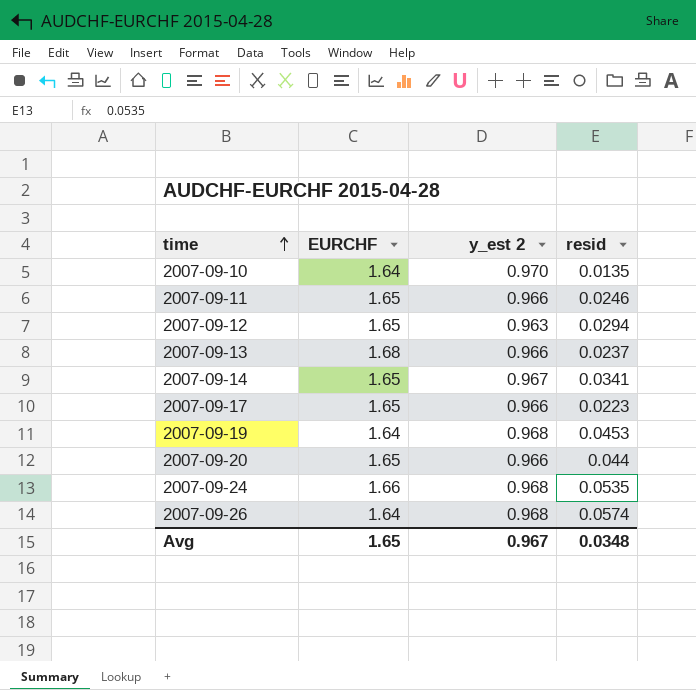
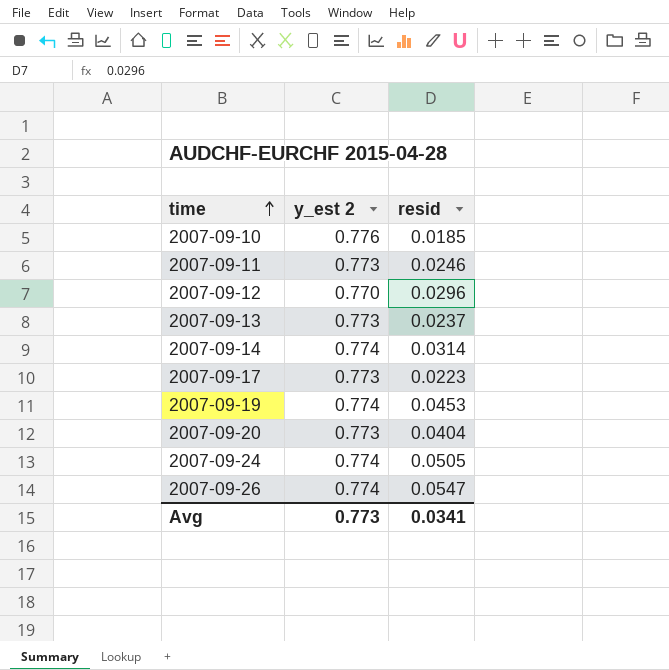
column EURCHF | position: 2 -> none
2007-09-10 | y_est 2: 0.970 -> 0.776
2007-09-10 | resid: 0.0135 -> 0.0185
2007-09-11 | y_est 2: 0.966 -> 0.773
2007-09-12 | y_est 2: 0.963 -> 0.770
2007-09-12 | resid: 0.0294 -> 0.0296
2007-09-13 | y_est 2: 0.966 -> 0.773
2007-09-14 | y_est 2: 0.967 -> 0.774
2007-09-14 | resid: 0.0341 -> 0.0314
2007-09-17 | y_est 2: 0.966 -> 0.773
2007-09-19 | y_est 2: 0.968 -> 0.774
2007-09-20 | y_est 2: 0.966 -> 0.773
2007-09-20 | resid: 0.044 -> 0.0404
2007-09-24 | y_est 2: 0.968 -> 0.774
2007-09-24 | resid: 0.0535 -> 0.0505
2007-09-26 | y_est 2: 0.968 -> 0.774
2007-09-26 | resid: 0.0574 -> 0.0547
Avg | y_est 2: 0.967 -> 0.773
Avg | resid: 0.0348 -> 0.0341

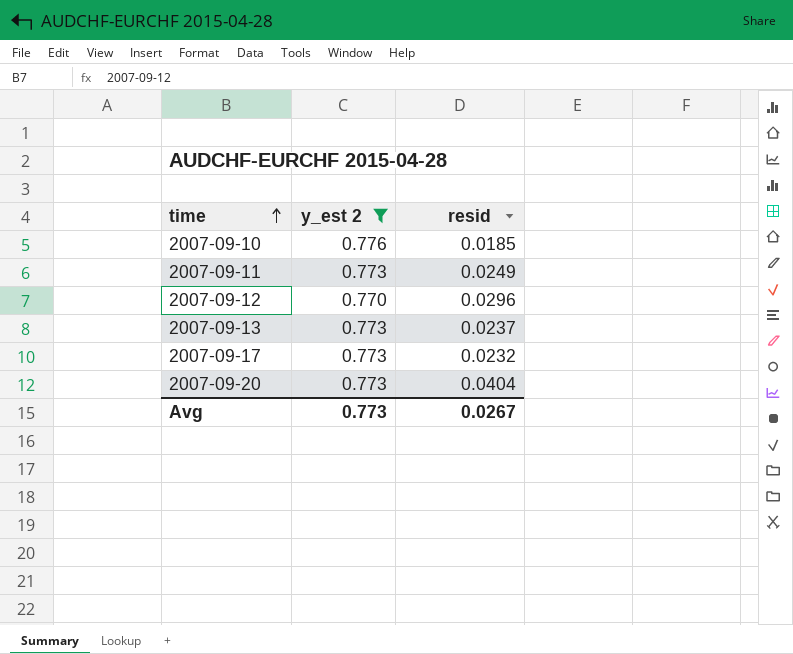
filter: none -> y_est 2 != 0.774
2007-09-11 | resid: 0.0246 -> 0.0249
2007-09-17 | resid: 0.0223 -> 0.0232
Avg | resid: 0.0341 -> 0.0267

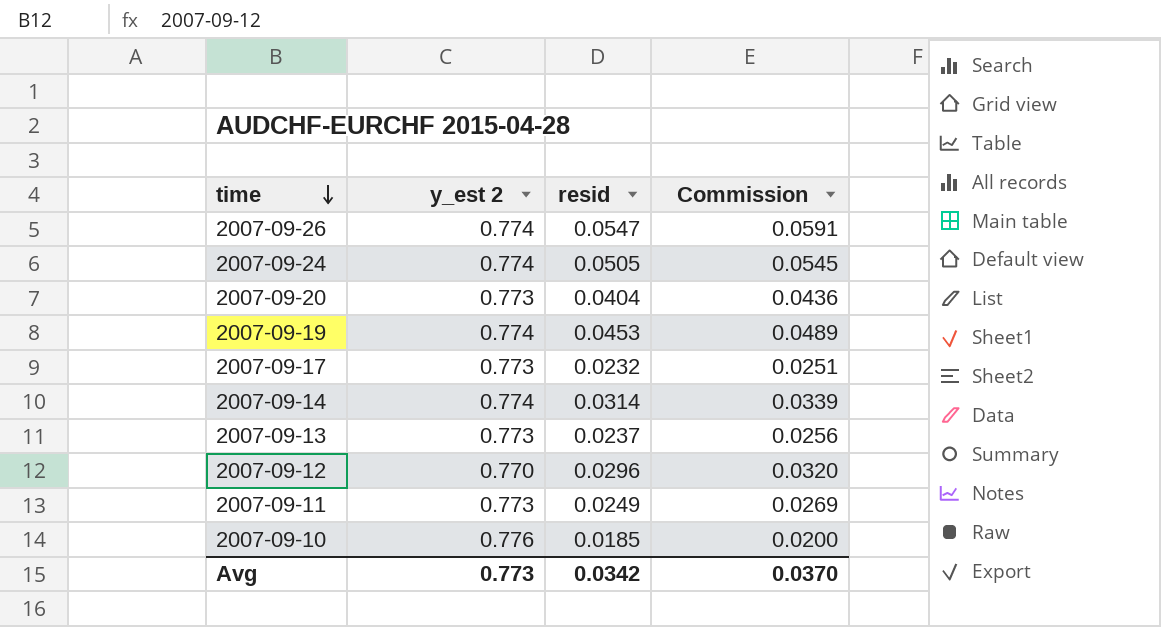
filter: y_est 2 != 0.774 -> none
row order: time ascending -> time descending
column Commission | formula: none -> [resid] * 1.08
Avg | resid: 0.0267 -> 0.0342

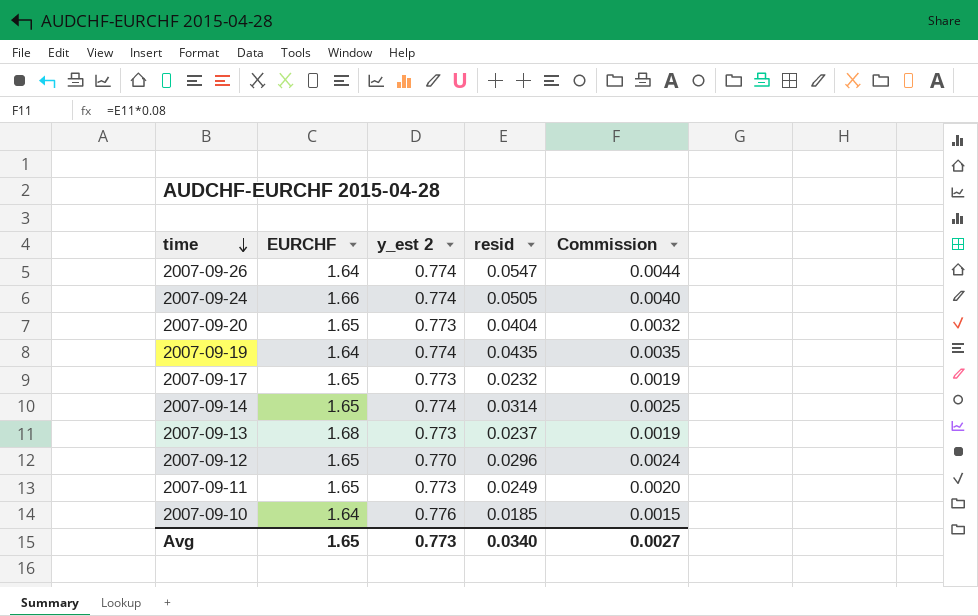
column EURCHF | position: none -> 2
column Commission | formula: [resid] * 1.08 -> [resid] * 0.08
2007-09-19 | resid: 0.0453 -> 0.0435
Avg | resid: 0.0342 -> 0.0340
Avg | Commission: 0.0370 -> 0.0027

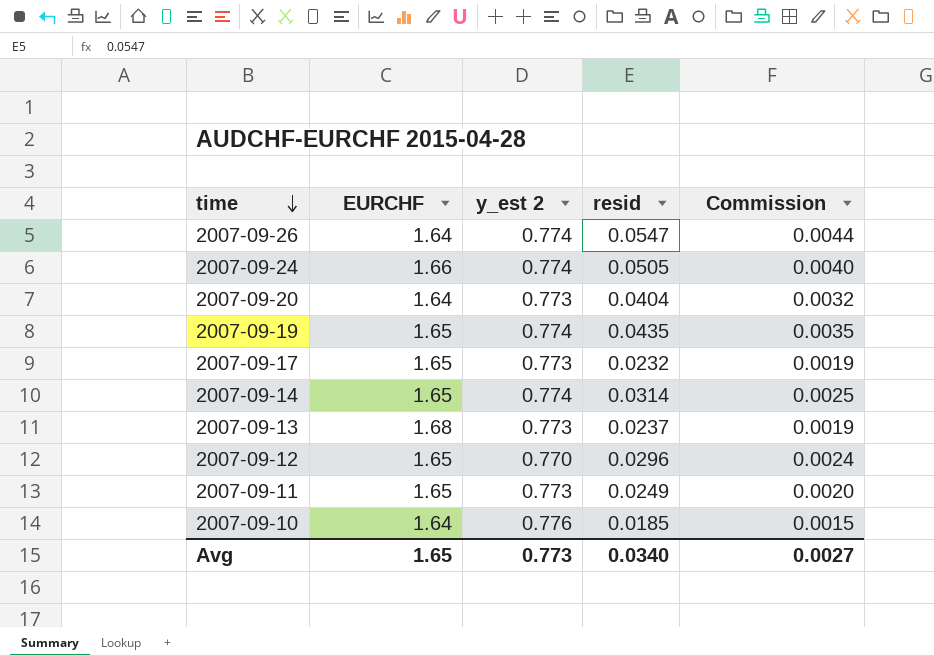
2007-09-20 | EURCHF: 1.65 -> 1.64
2007-09-19 | EURCHF: 1.64 -> 1.65

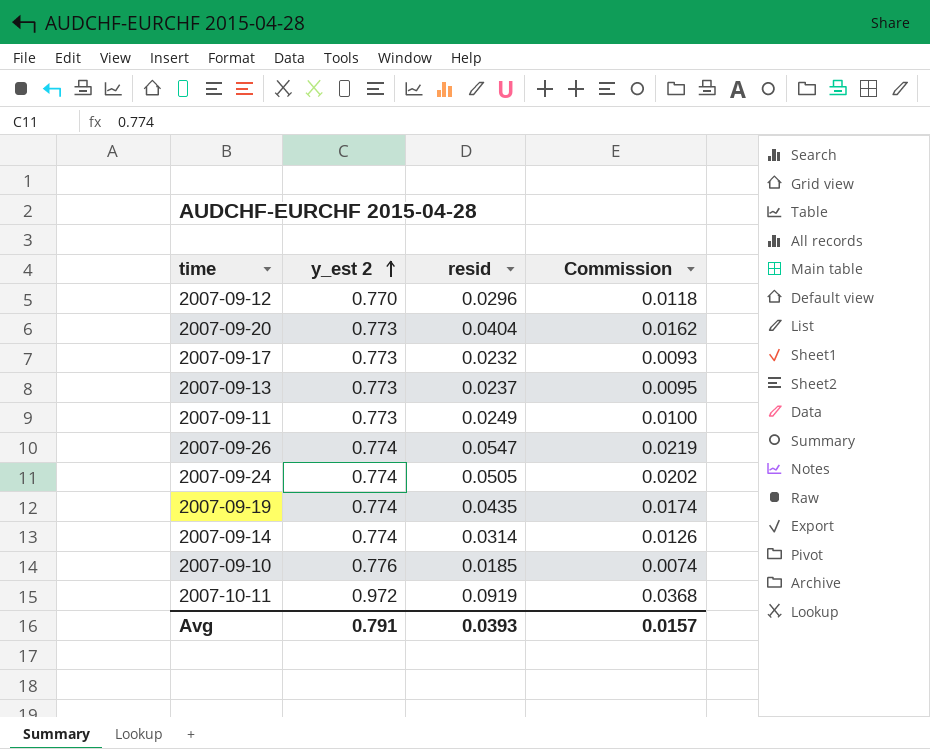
row order: time descending -> y_est 2 ascending
column EURCHF | position: 2 -> none
column Commission | formula: [resid] * 0.08 -> [resid] * 0.4
row 2007-10-11: none -> 0.972 | 0.0919 | 0.0368
Avg | y_est 2: 0.773 -> 0.791
Avg | resid: 0.0340 -> 0.0393
Avg | Commission: 0.0027 -> 0.0157

